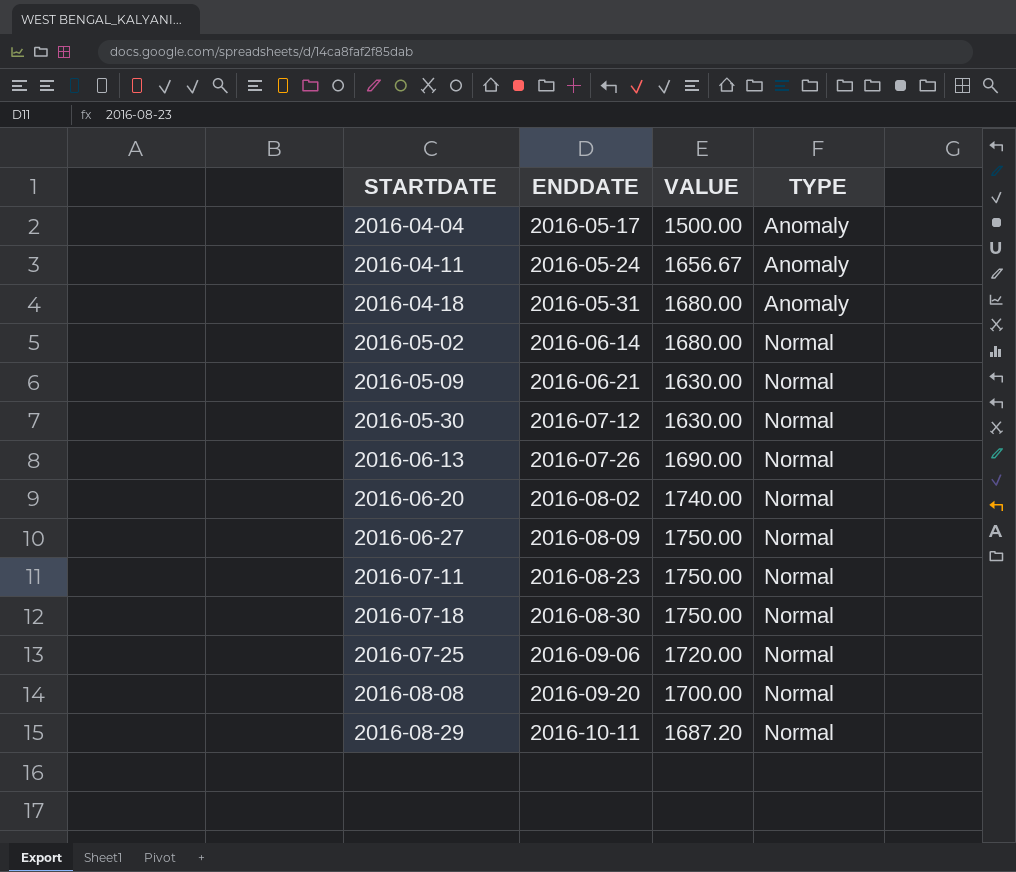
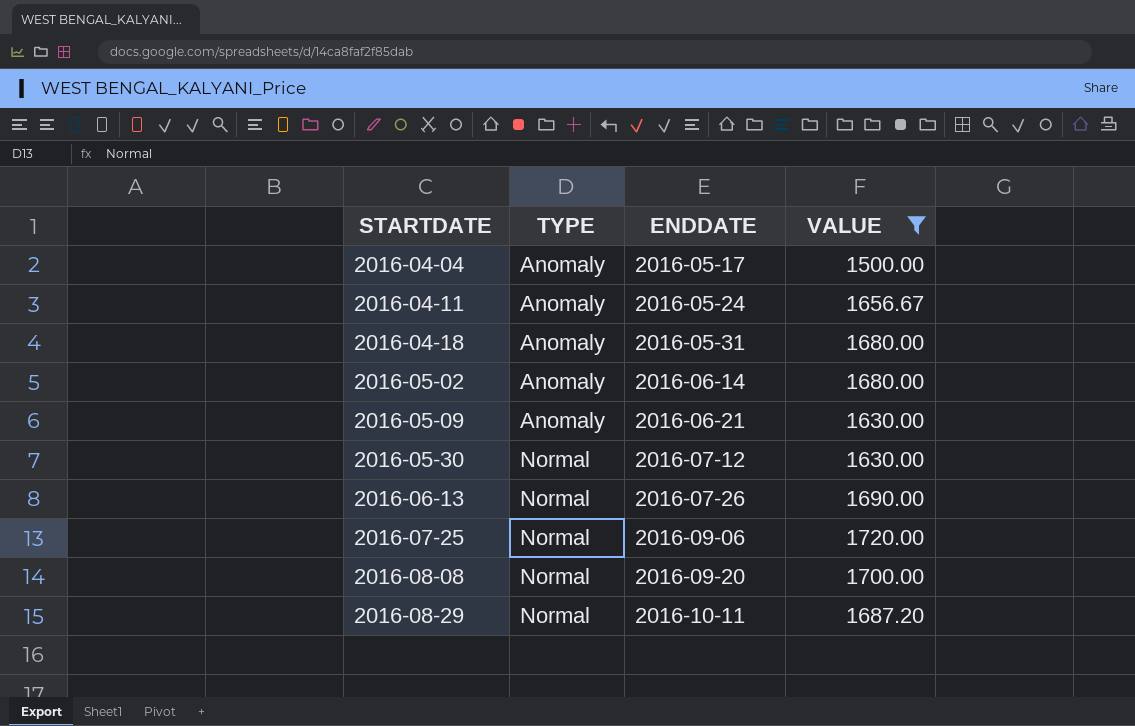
filter: none -> VALUE <= 1720.00
column TYPE | position: 4 -> 2
2016-05-02 | TYPE: Normal -> Anomaly
2016-05-09 | TYPE: Normal -> Anomaly

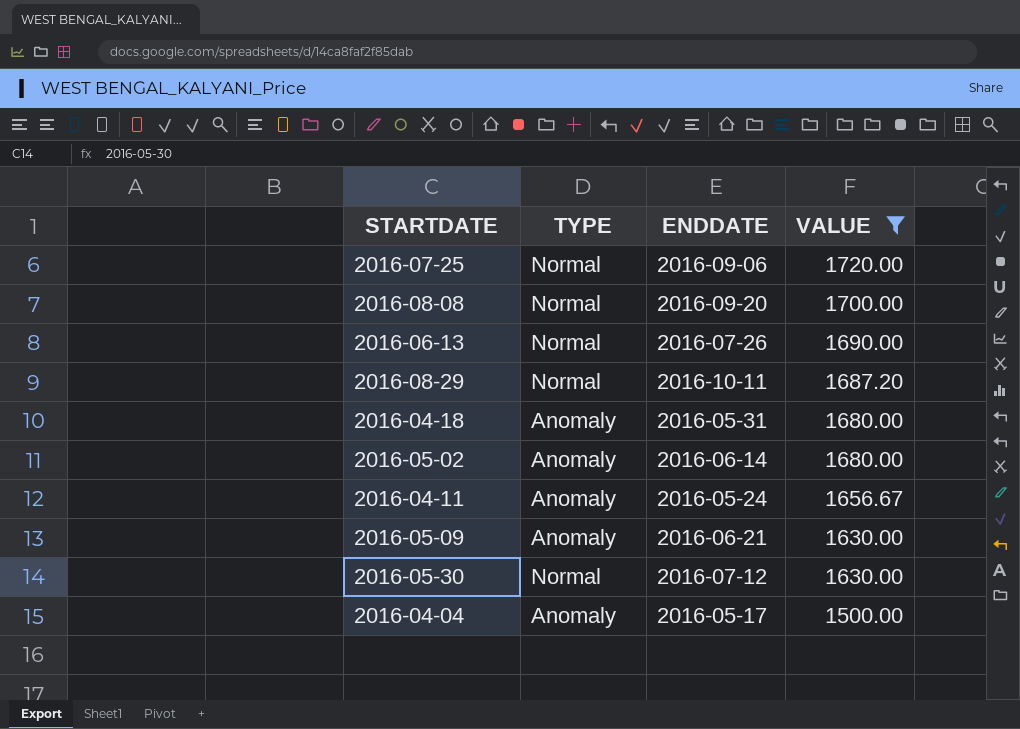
row order: STARTDATE ascending -> VALUE descending

